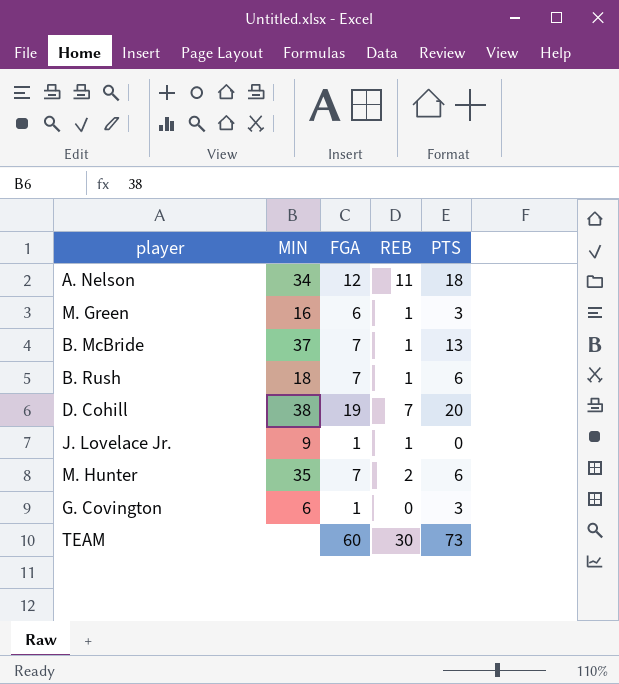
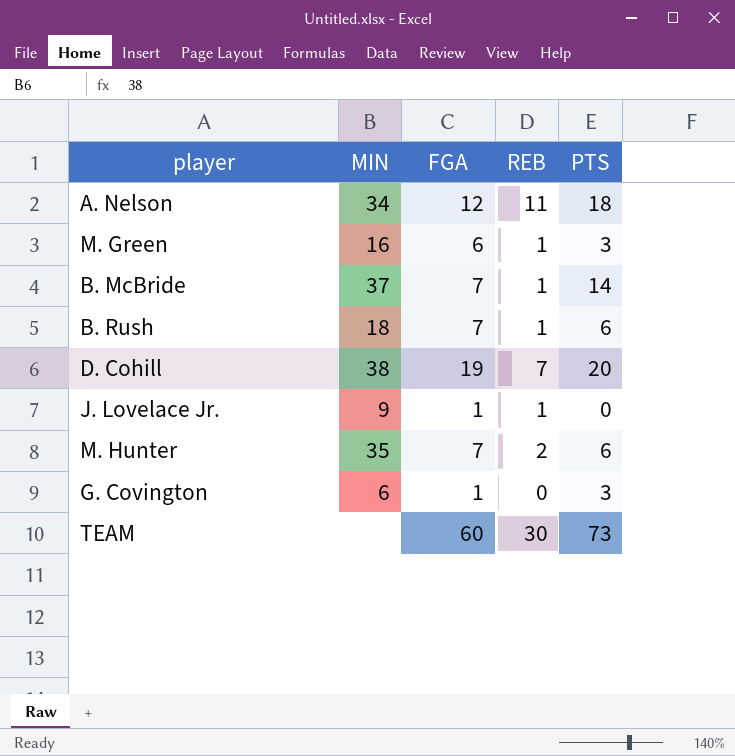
B. McBride | PTS: 13 -> 14

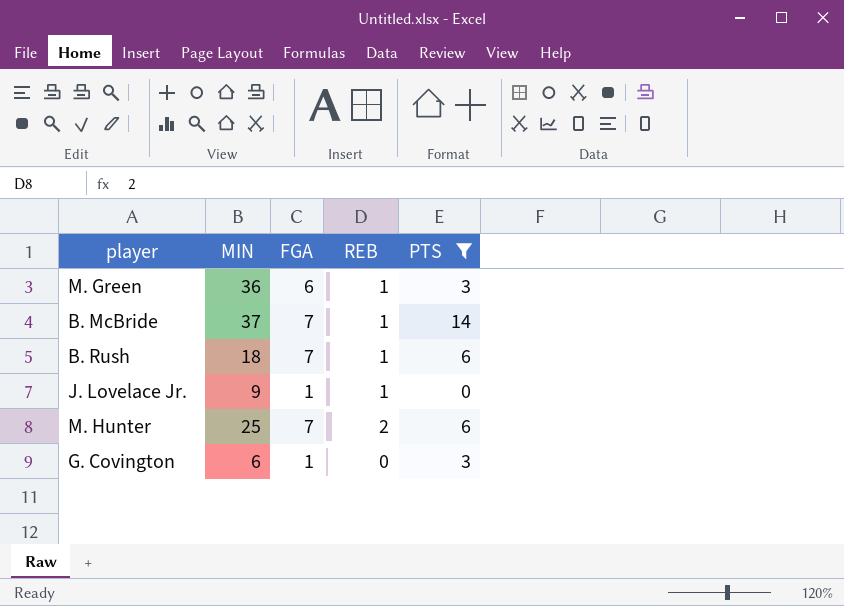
filter: none -> PTS <= 14
M. Green | MIN: 16 -> 36
M. Hunter | MIN: 35 -> 25

